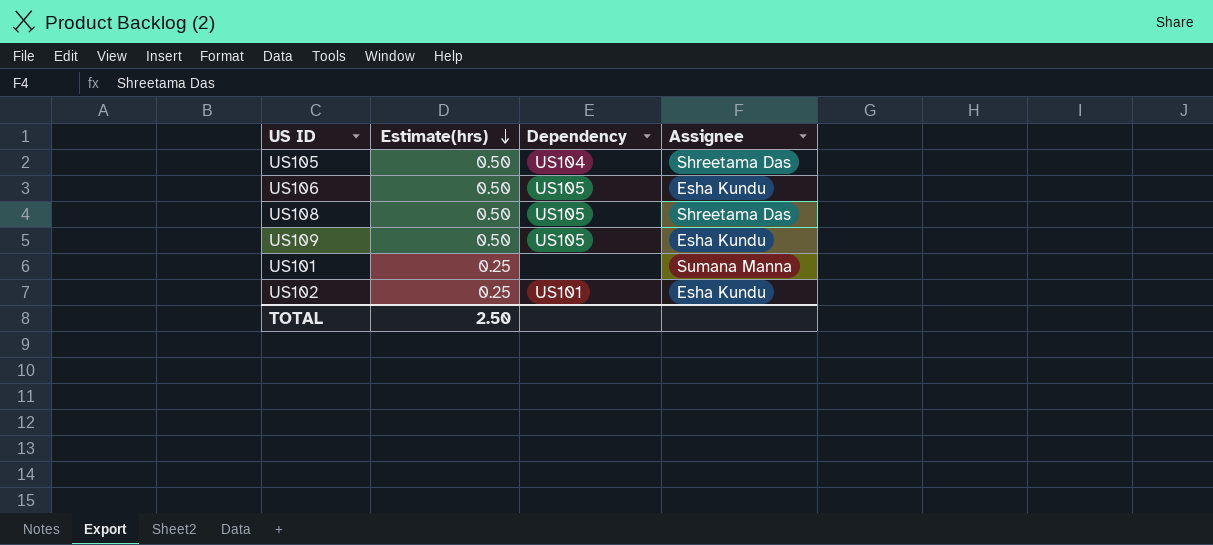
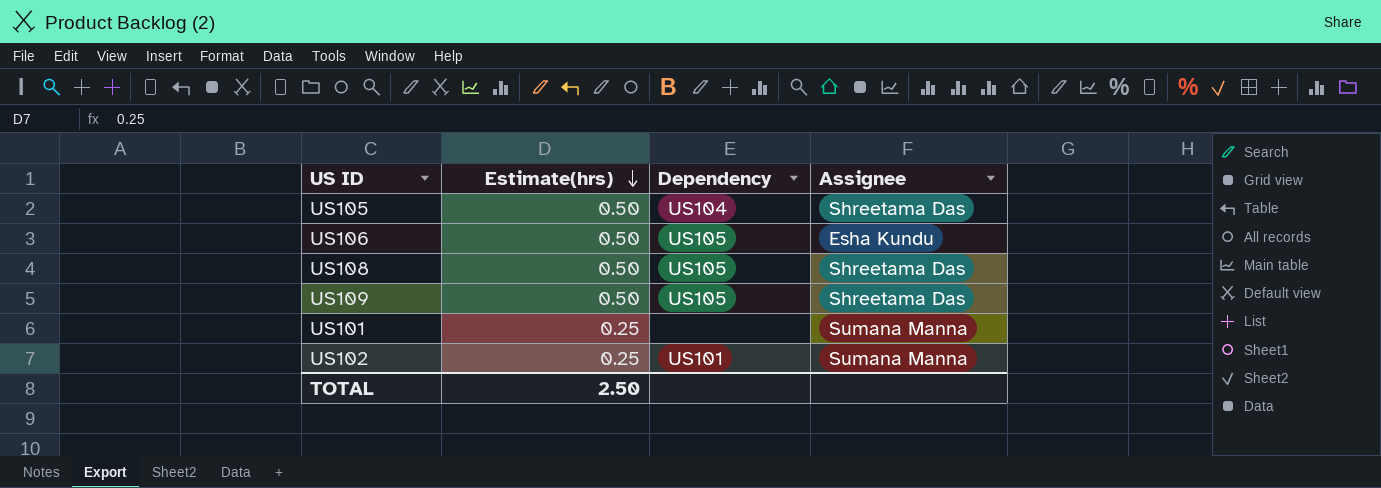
US109 | Assignee: Esha Kundu -> Shreetama Das
US102 | Assignee: Esha Kundu -> Sumana Manna

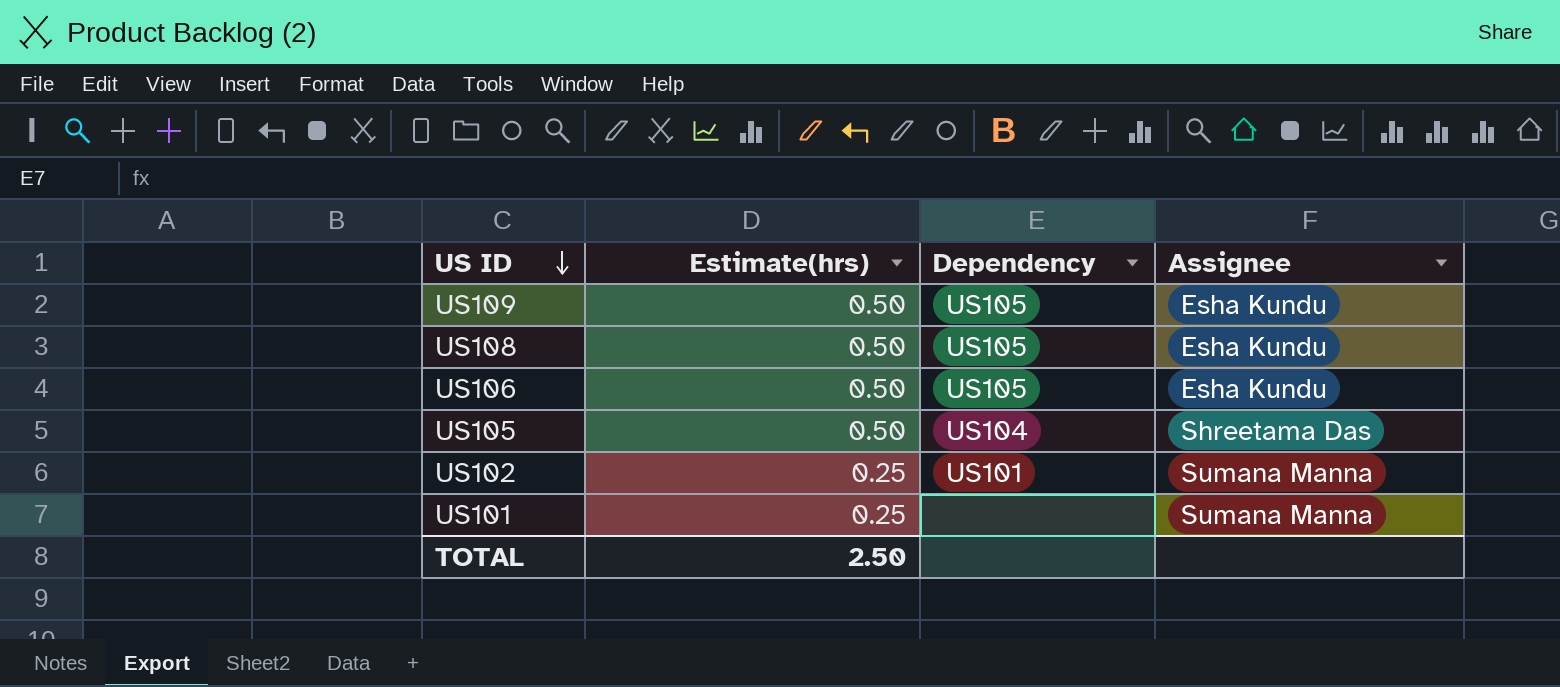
row order: Estimate(hrs) descending -> US ID descending
US109 | Assignee: Shreetama Das -> Esha Kundu
US108 | Assignee: Shreetama Das -> Esha Kundu

